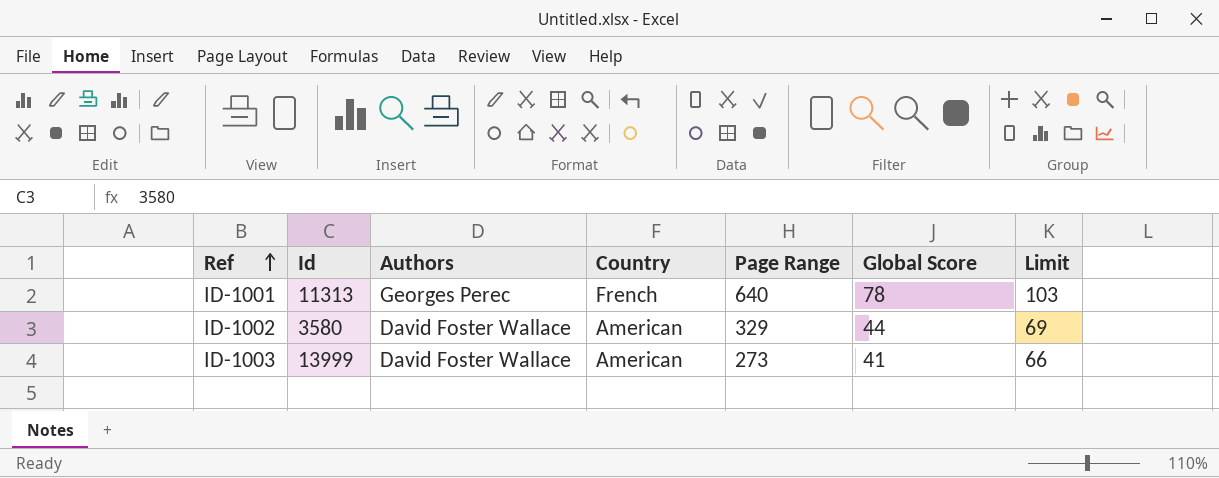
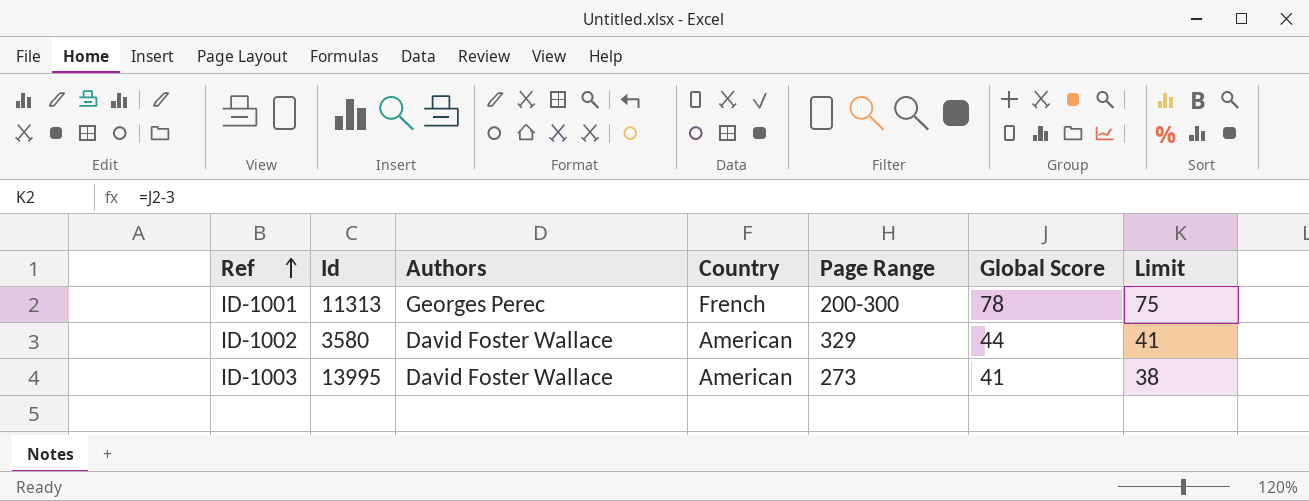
column Limit | formula: [Global Score] + 25 -> [Global Score] - 3
ID-1001 | Page Range: 640 -> 200-300
ID-1003 | Id: 13999 -> 13995

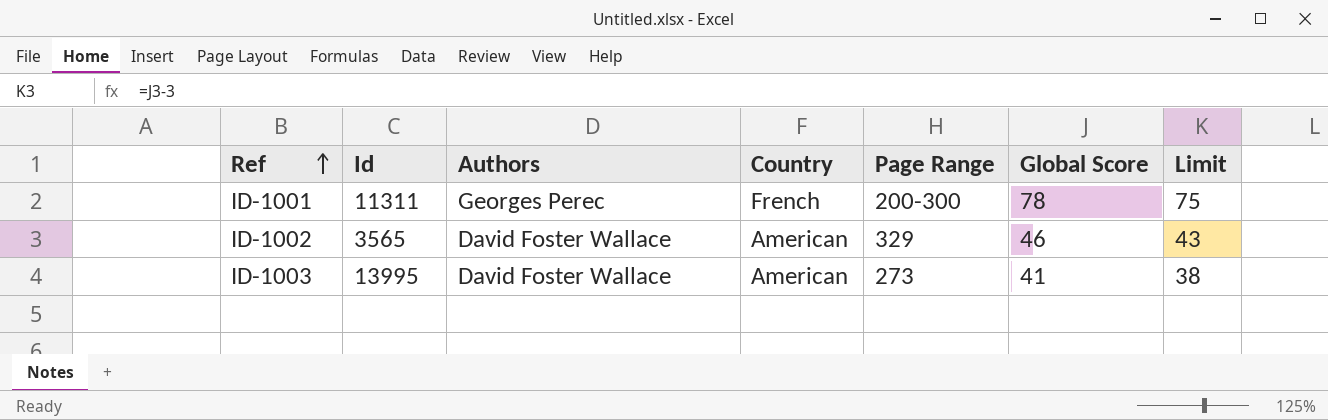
ID-1001 | Id: 11313 -> 11311
ID-1002 | Id: 3580 -> 3565
ID-1002 | Global Score: 44 -> 46
ID-1002 | Limit: 41 -> 43

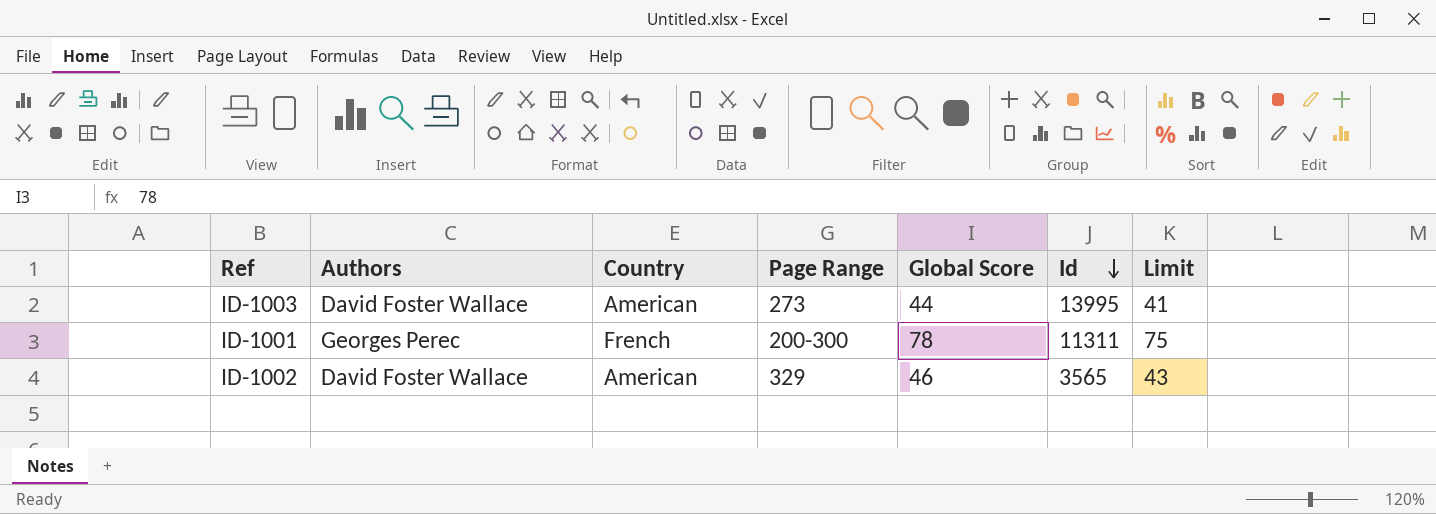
row order: Ref ascending -> Id descending
column Id | position: 2 -> 6
ID-1003 | Global Score: 41 -> 44
ID-1003 | Limit: 38 -> 41

